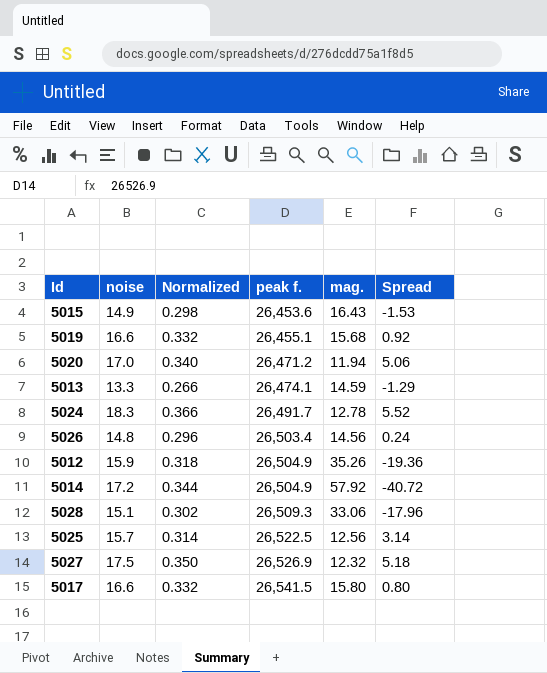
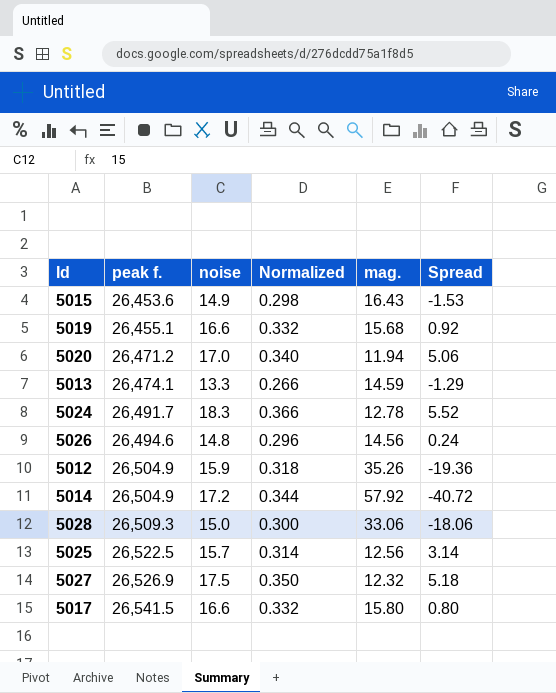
column peak f. | position: 4 -> 2
5026 | peak f.: 26,503.4 -> 26,494.6
5028 | noise: 15.1 -> 15.0
5028 | Normalized: 0.302 -> 0.300
5028 | Spread: -17.96 -> -18.06

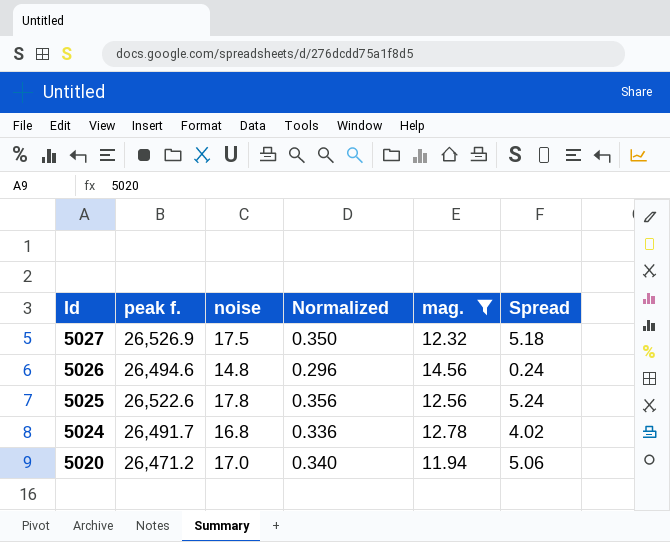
filter: none -> mag. <= 14.56
row order: peak f. ascending -> Id descending
5025 | peak f.: 26,522.5 -> 26,522.6
5025 | noise: 15.7 -> 17.8
5025 | Normalized: 0.314 -> 0.356
5025 | Spread: 3.14 -> 5.24
5024 | noise: 18.3 -> 16.8
5024 | Normalized: 0.366 -> 0.336
5024 | Spread: 5.52 -> 4.02

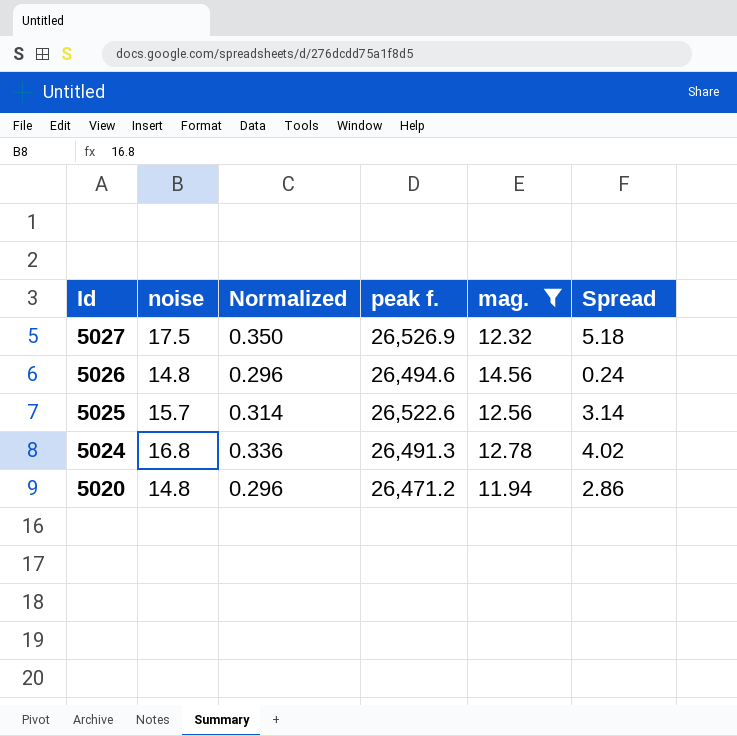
column peak f. | position: 2 -> 4
5025 | noise: 17.8 -> 15.7
5025 | Normalized: 0.356 -> 0.314
5025 | Spread: 5.24 -> 3.14
5024 | peak f.: 26,491.7 -> 26,491.3
5020 | noise: 17.0 -> 14.8
5020 | Normalized: 0.340 -> 0.296
5020 | Spread: 5.06 -> 2.86

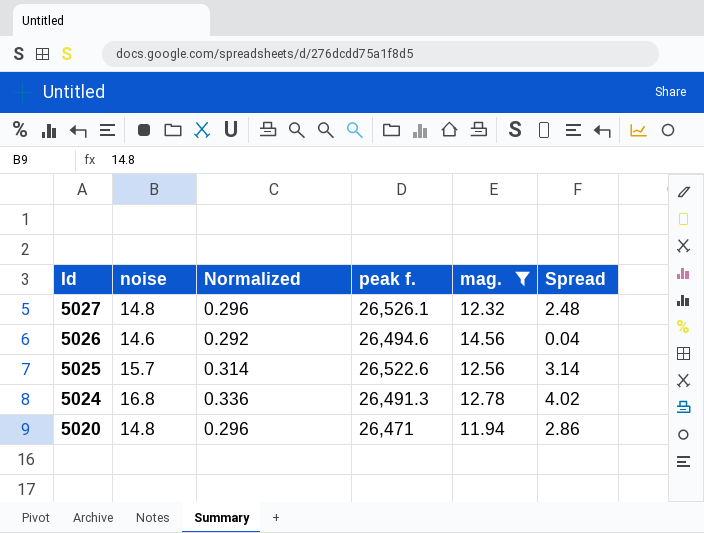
5027 | noise: 17.5 -> 14.8
5027 | Normalized: 0.350 -> 0.296
5027 | peak f.: 26,526.9 -> 26,526.1
5027 | Spread: 5.18 -> 2.48
5026 | noise: 14.8 -> 14.6
5026 | Normalized: 0.296 -> 0.292
5026 | Spread: 0.24 -> 0.04
5020 | peak f.: 26,471.2 -> 26,471

